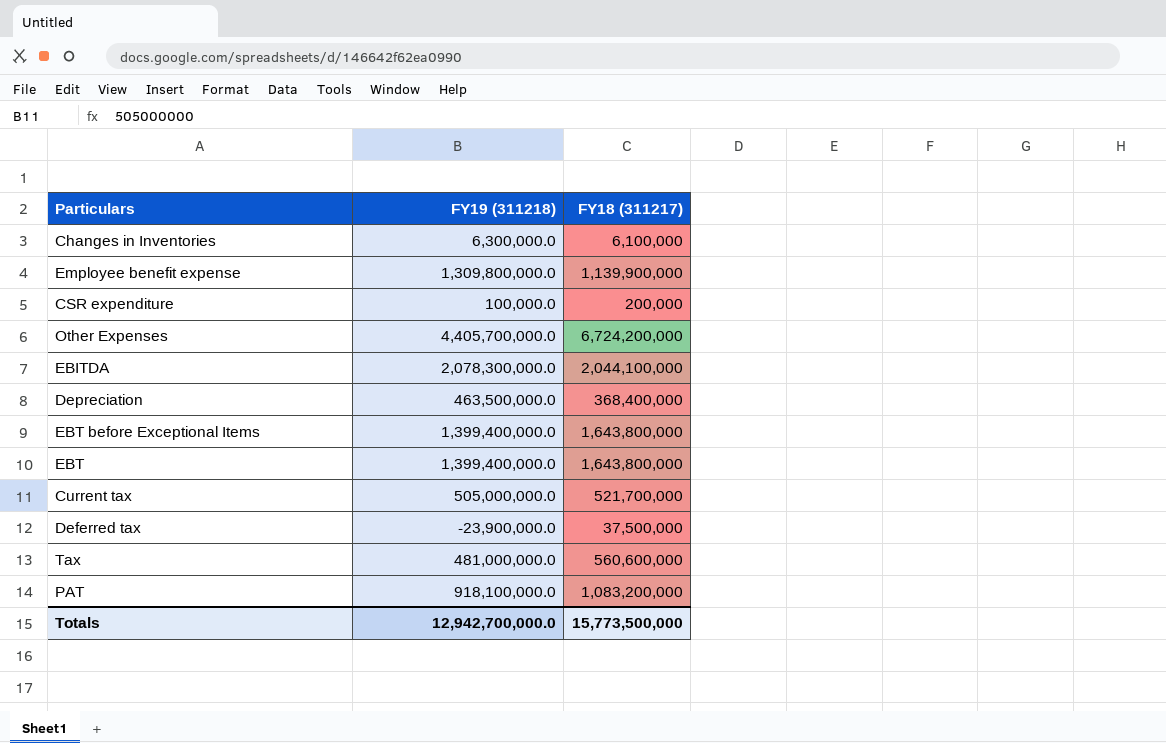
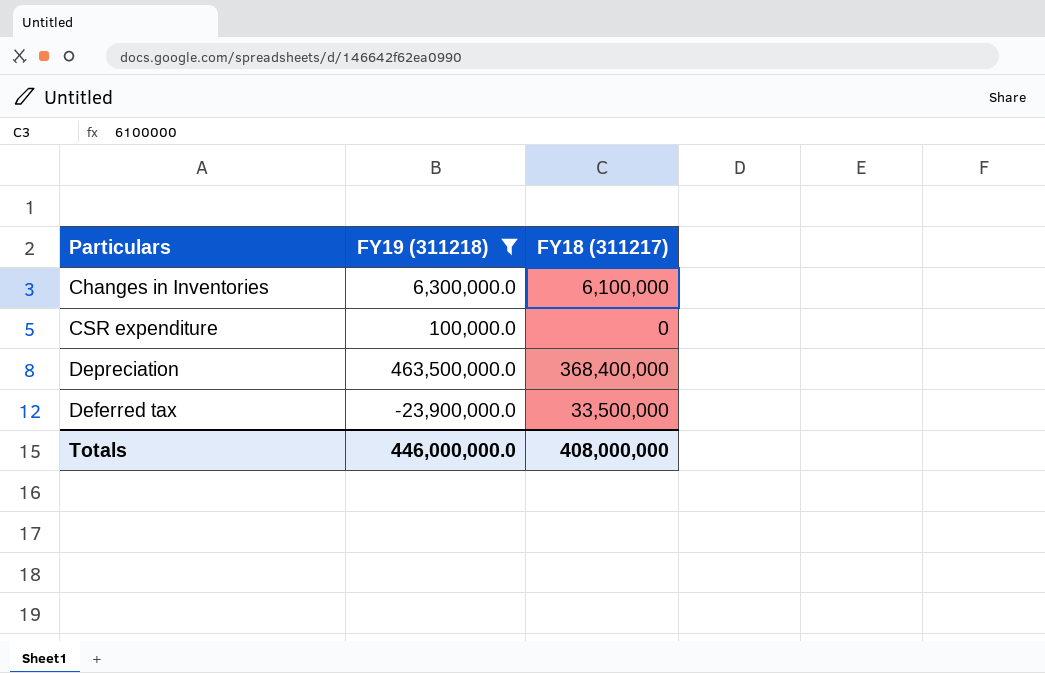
filter: none -> FY19 (311218) <= 463,500,000.0
CSR expenditure | FY18 (311217): 200,000 -> 0
Deferred tax | FY18 (311217): 37,500,000 -> 33,500,000
Totals | FY19 (311218): 12,942,700,000.0 -> 446,000,000.0
Totals | FY18 (311217): 15,773,500,000 -> 408,000,000

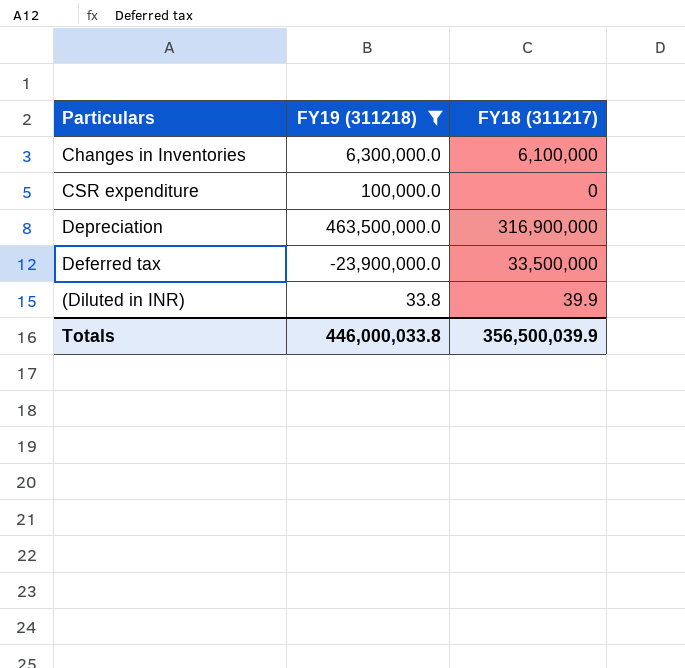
Depreciation | FY18 (311217): 368,400,000 -> 316,900,000
row (Diluted in INR): none -> 33.8 | 39.9
Totals | FY19 (311218): 446,000,000.0 -> 446,000,033.8
Totals | FY18 (311217): 408,000,000 -> 356,500,039.9

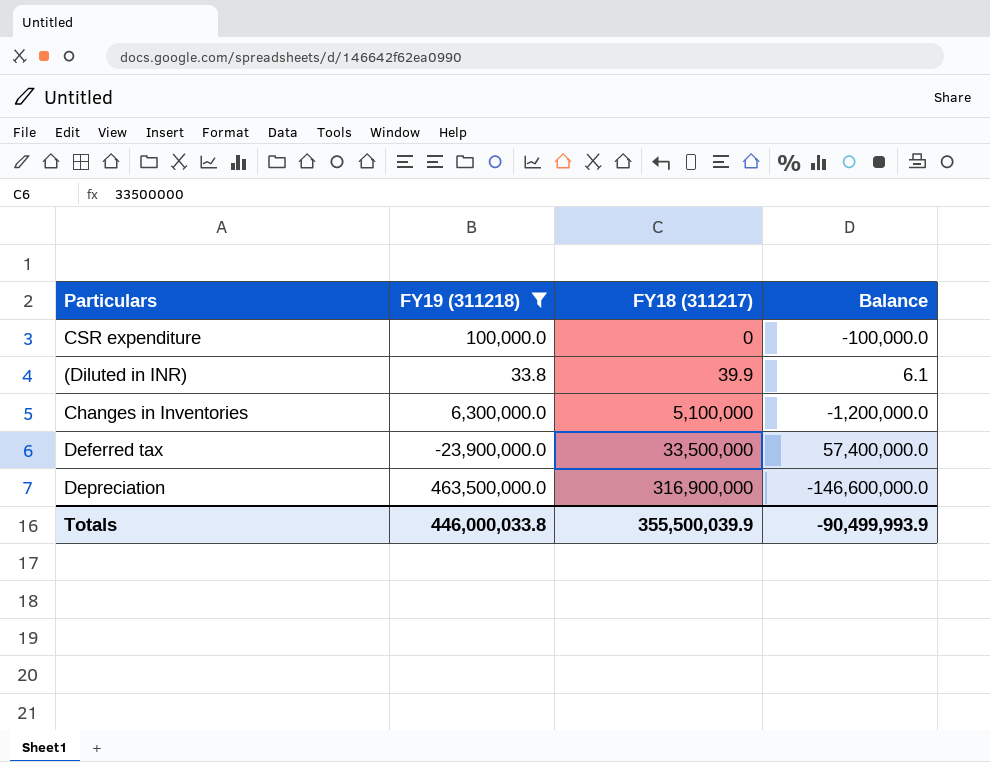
row order: none -> FY18 (311217) ascending
column Balance | formula: none -> [FY18 (311217)] - [FY19 (311218)]
Changes in Inventories | FY18 (311217): 6,100,000 -> 5,100,000
Totals | FY18 (311217): 356,500,039.9 -> 355,500,039.9

